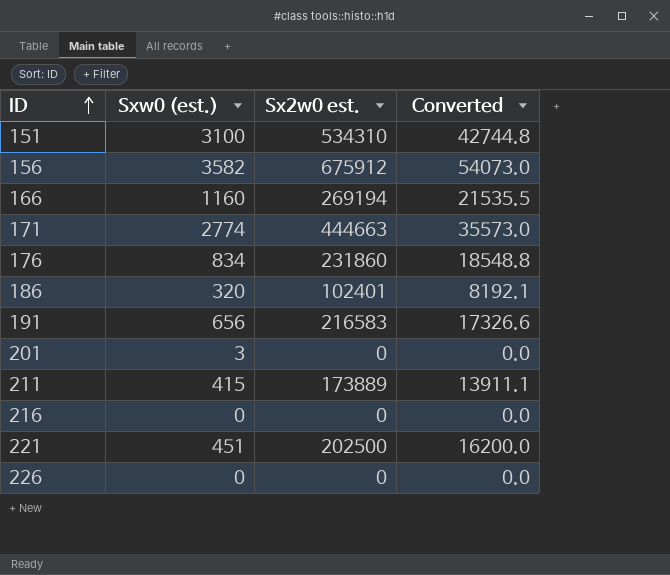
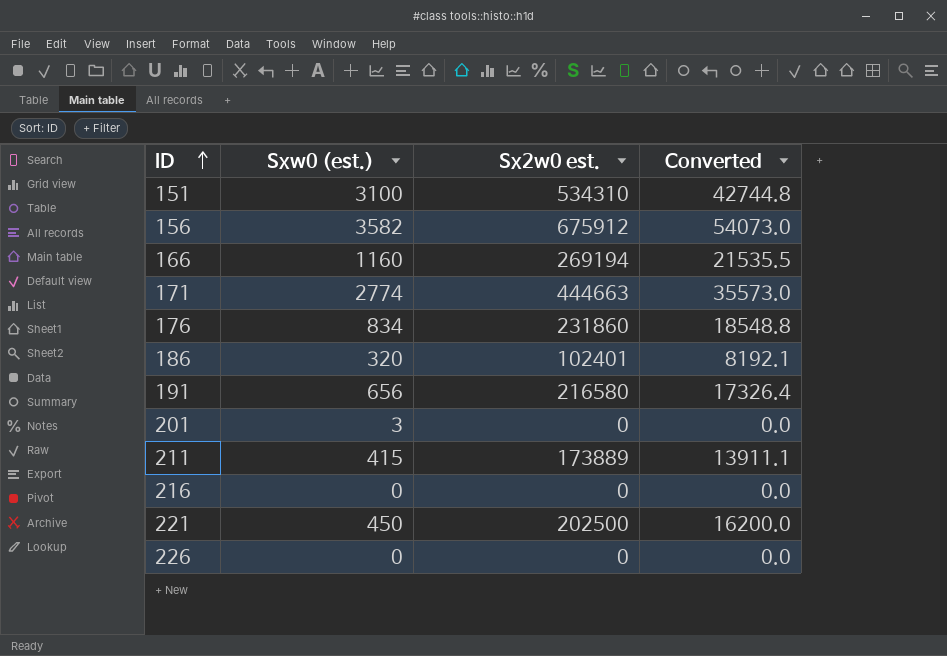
191 | Sx2w0 est.: 216583 -> 216580
191 | Converted: 17326.6 -> 17326.4
221 | Sxw0 (est.): 451 -> 450

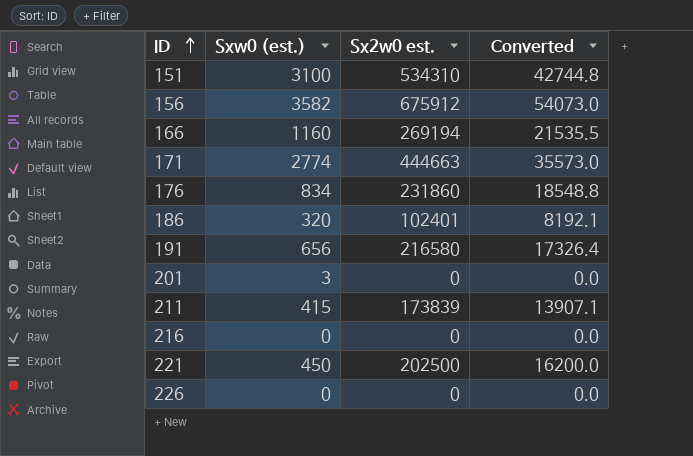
211 | Sx2w0 est.: 173889 -> 173839
211 | Converted: 13911.1 -> 13907.1

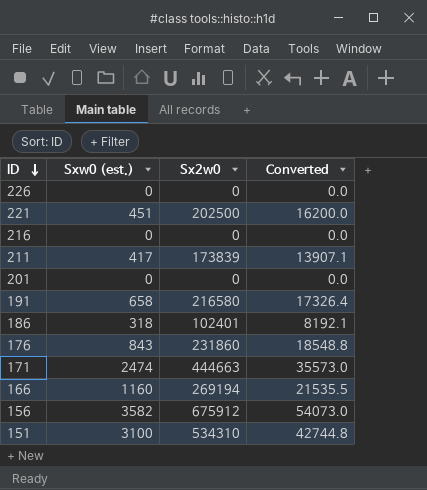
row order: ID ascending -> ID descending
column name: Sx2w0 est. -> Sx2w0
221 | Sxw0 (est.): 450 -> 451
211 | Sxw0 (est.): 415 -> 417
201 | Sxw0 (est.): 3 -> 0
191 | Sxw0 (est.): 656 -> 658
186 | Sxw0 (est.): 320 -> 318
176 | Sxw0 (est.): 834 -> 843
171 | Sxw0 (est.): 2774 -> 2474

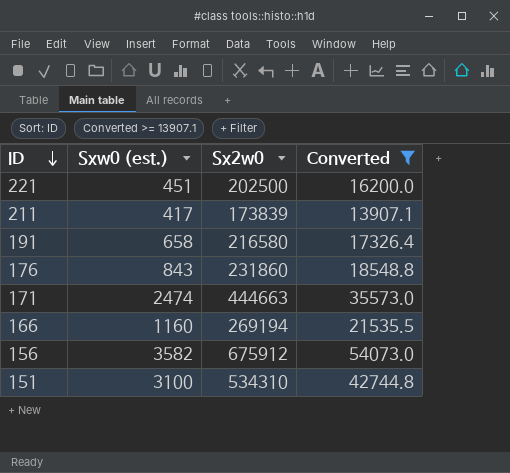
filter: none -> Converted >= 13907.1

